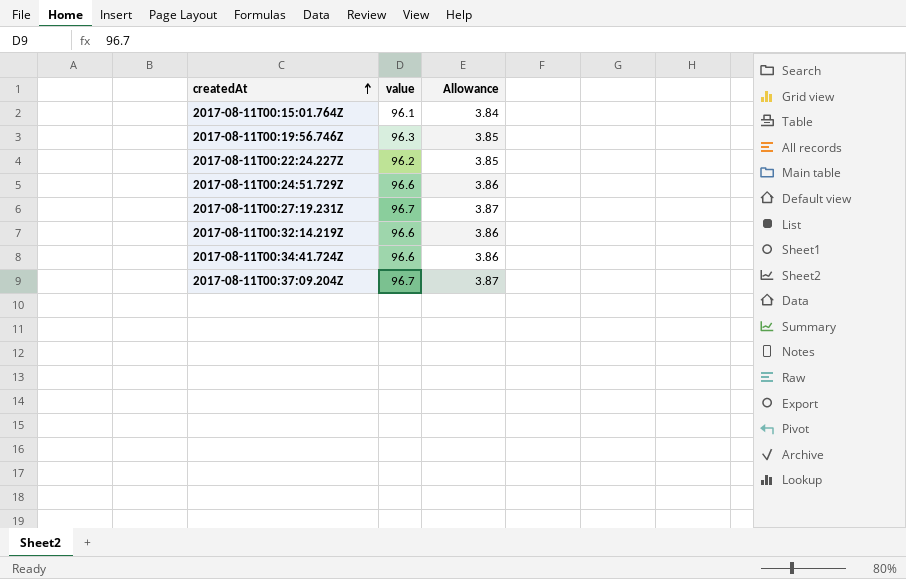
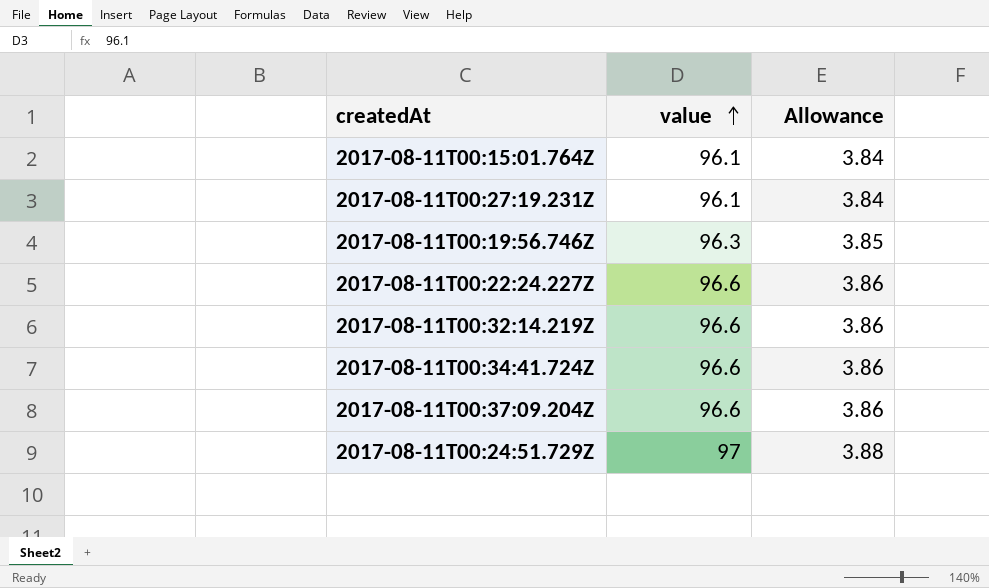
row order: createdAt ascending -> value ascending
2017-08-11T00:27:19.231Z | value: 96.7 -> 96.1
2017-08-11T00:27:19.231Z | Allowance: 3.87 -> 3.84
2017-08-11T00:22:24.227Z | value: 96.2 -> 96.6
2017-08-11T00:22:24.227Z | Allowance: 3.85 -> 3.86
2017-08-11T00:37:09.204Z | value: 96.7 -> 96.6
2017-08-11T00:37:09.204Z | Allowance: 3.87 -> 3.86
2017-08-11T00:24:51.729Z | value: 96.6 -> 97
2017-08-11T00:24:51.729Z | Allowance: 3.86 -> 3.88

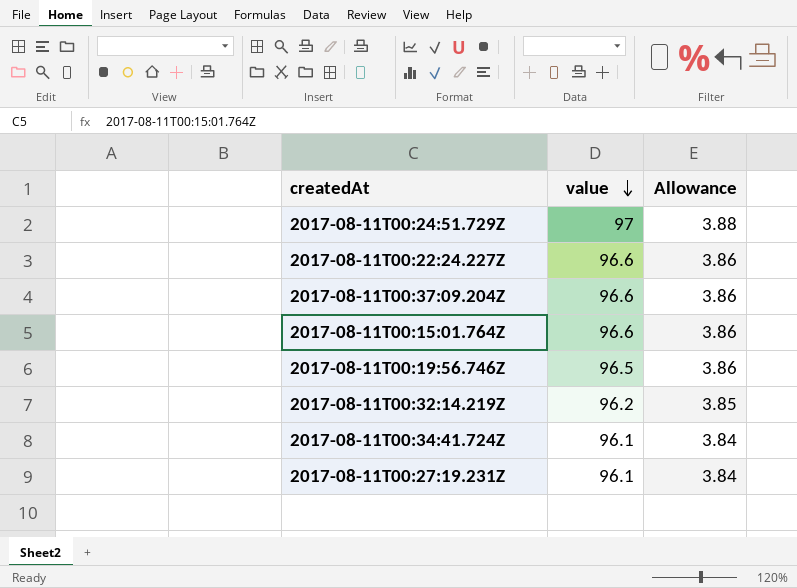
row order: value ascending -> value descending
2017-08-11T00:15:01.764Z | value: 96.1 -> 96.6
2017-08-11T00:15:01.764Z | Allowance: 3.84 -> 3.86
2017-08-11T00:19:56.746Z | value: 96.3 -> 96.5
2017-08-11T00:19:56.746Z | Allowance: 3.85 -> 3.86
2017-08-11T00:32:14.219Z | value: 96.6 -> 96.2
2017-08-11T00:32:14.219Z | Allowance: 3.86 -> 3.85
2017-08-11T00:34:41.724Z | value: 96.6 -> 96.1
2017-08-11T00:34:41.724Z | Allowance: 3.86 -> 3.84

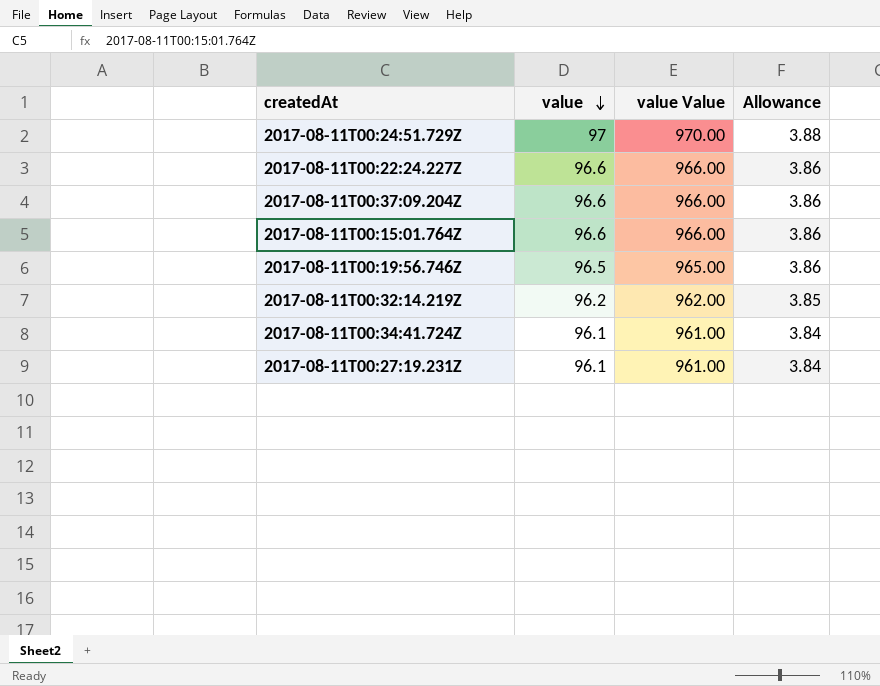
column value Value | formula: none -> [value] * 10

